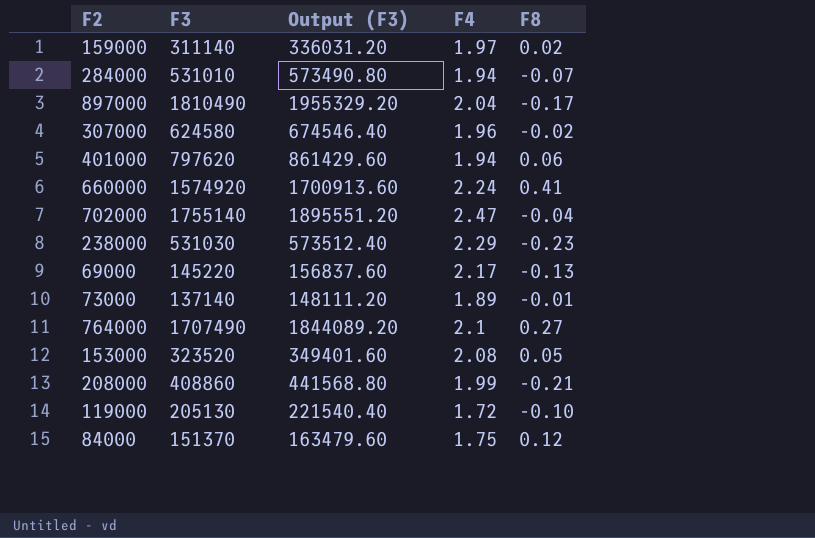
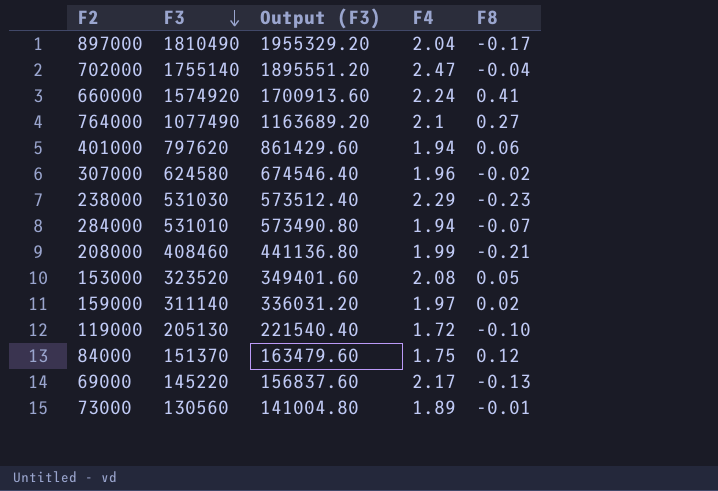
row order: none -> F3 descending
764000 | F3: 1707490 -> 1077490
764000 | Output (F3): 1844089.20 -> 1163689.20
208000 | F3: 408860 -> 408460
208000 | Output (F3): 441568.80 -> 441136.80
73000 | F3: 137140 -> 130560
73000 | Output (F3): 148111.20 -> 141004.80

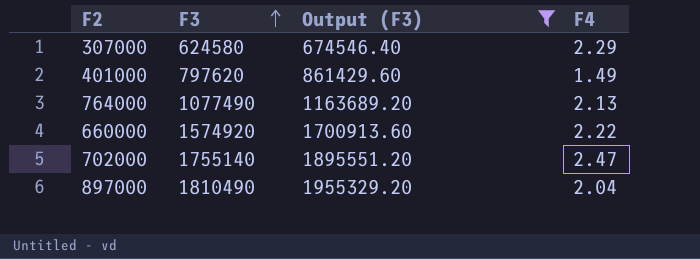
filter: none -> Output (F3) >= 674546.40
row order: F3 descending -> F3 ascending
column F8 | position: 5 -> none
307000 | F4: 1.96 -> 2.29
401000 | F4: 1.94 -> 1.49
764000 | F4: 2.1 -> 2.13
660000 | F4: 2.24 -> 2.22

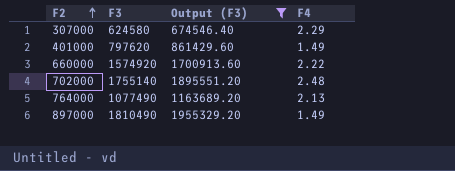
row order: F3 ascending -> F2 ascending
702000 | F4: 2.47 -> 2.48
897000 | F4: 2.04 -> 1.49

